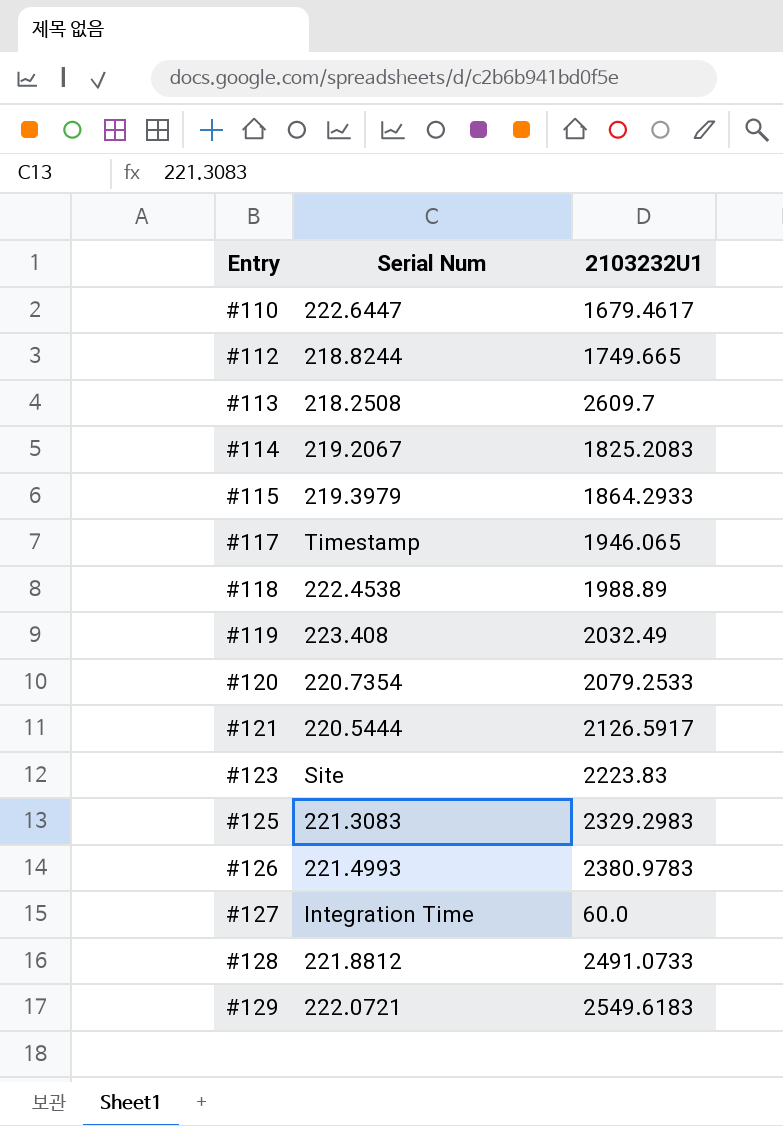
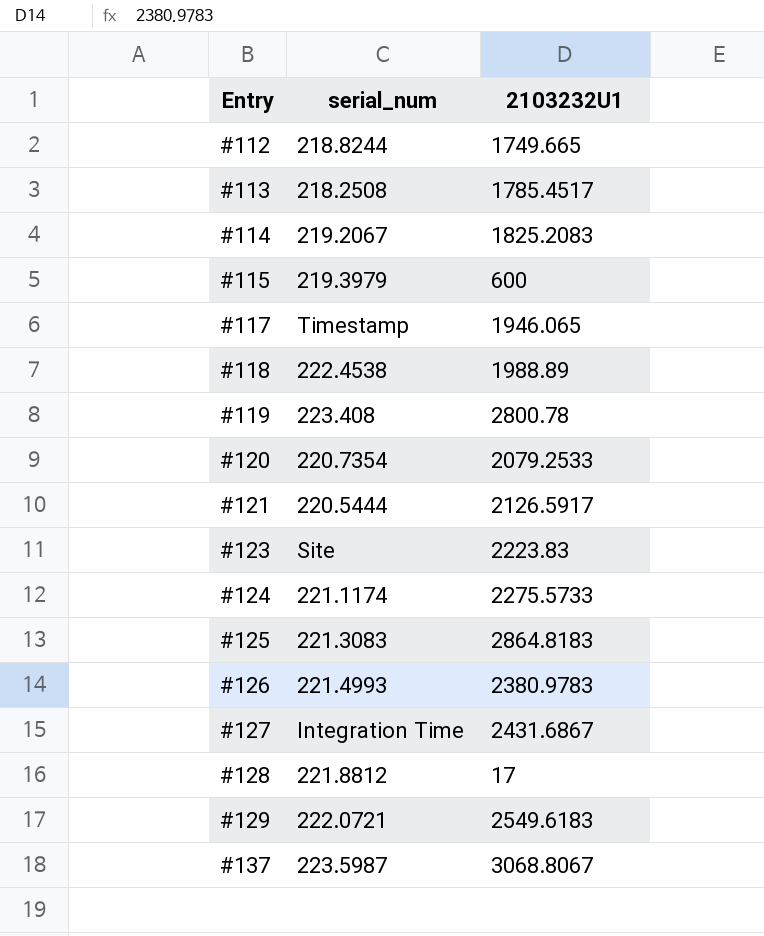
column name: Serial Num -> serial_num
row #110: 222.6447 | 1679.4617 -> none
#113 | 2103232U1: 2609.7 -> 1785.4517
#115 | 2103232U1: 1864.2933 -> 600
#119 | 2103232U1: 2032.49 -> 2800.78
row #124: none -> 221.1174 | 2275.5733
#125 | 2103232U1: 2329.2983 -> 2864.8183
#127 | 2103232U1: 60.0 -> 2431.6867
#128 | 2103232U1: 2491.0733 -> 17
row #137: none -> 223.5987 | 3068.8067

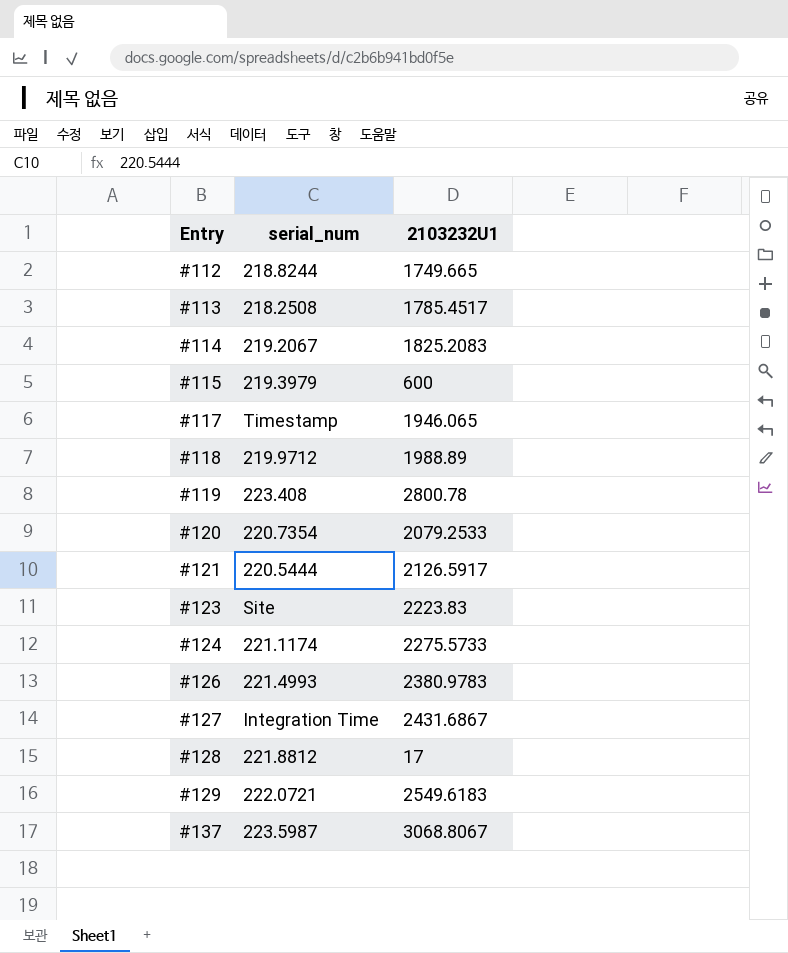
row #125: 221.3083 | 2864.8183 -> none
#118 | serial_num: 222.4538 -> 219.9712

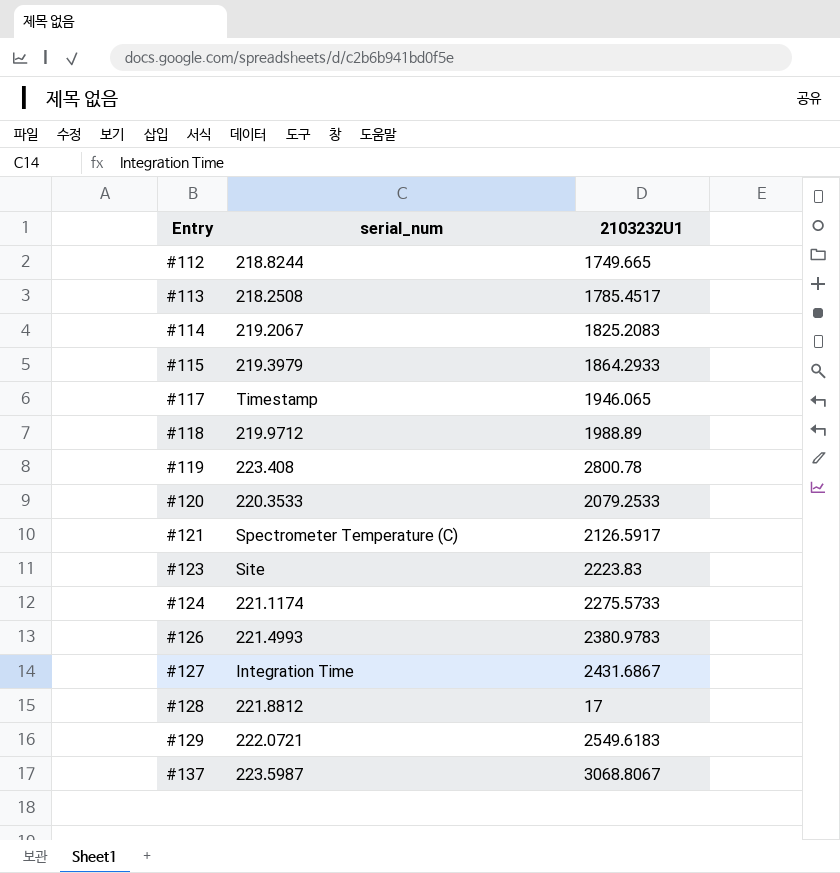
#115 | 2103232U1: 600 -> 1864.2933
#120 | serial_num: 220.7354 -> 220.3533
#121 | serial_num: 220.5444 -> Spectrometer Temperature (C)

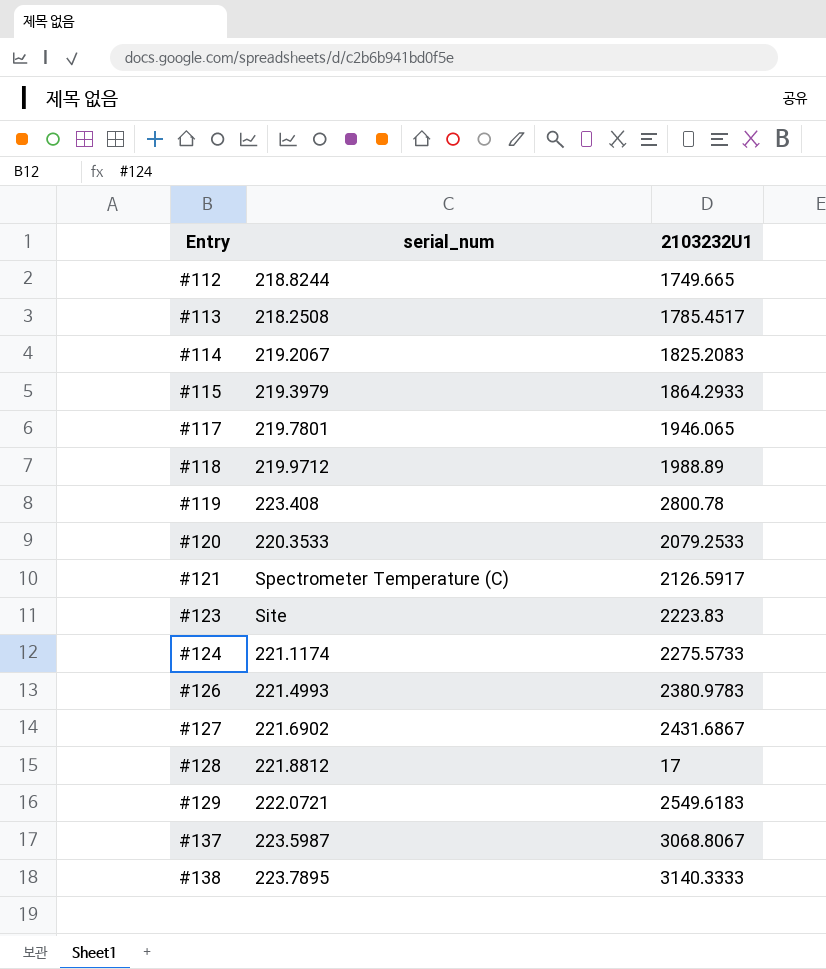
#117 | serial_num: Timestamp -> 219.7801
#127 | serial_num: Integration Time -> 221.6902
row #138: none -> 223.7895 | 3140.3333

